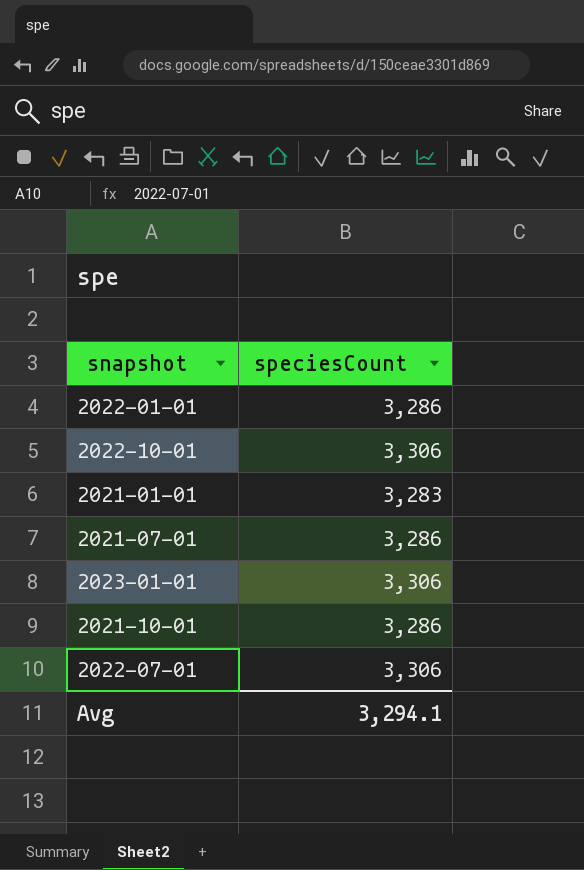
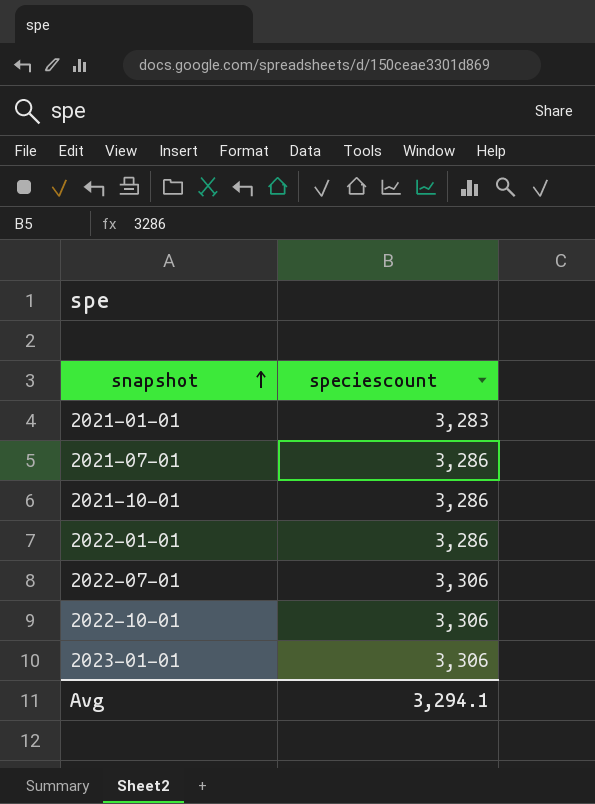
row order: none -> snapshot ascending
column name: speciesCount -> speciescount

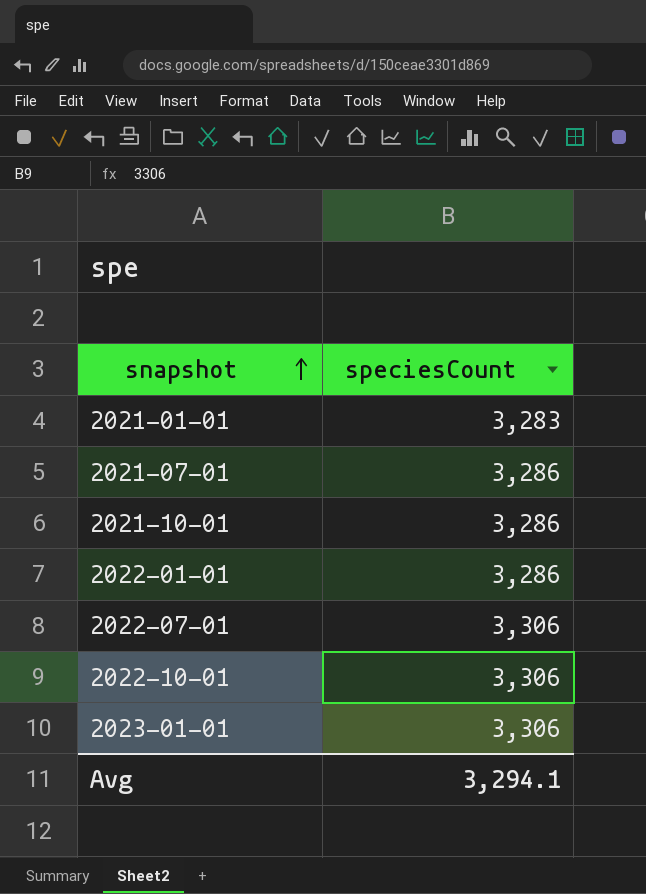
column name: speciescount -> speciesCount

